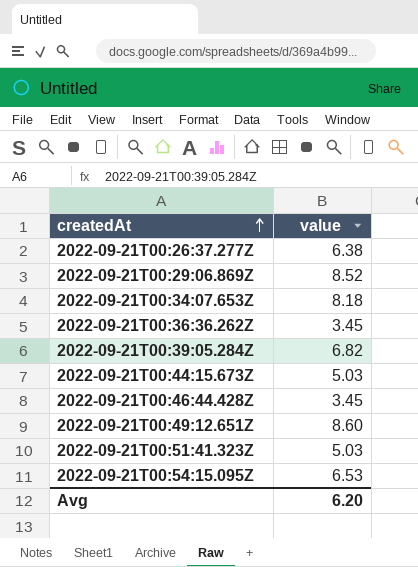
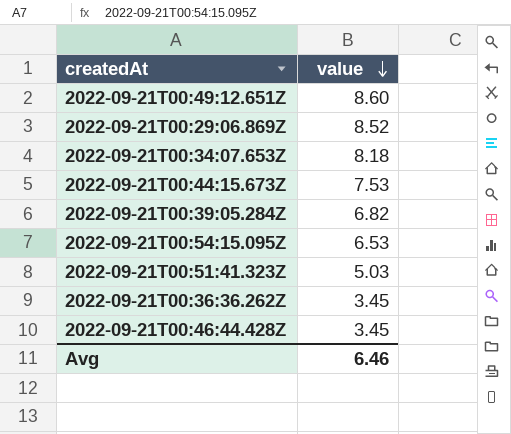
row order: createdAt ascending -> value descending
row 2022-09-21T00:26:37.277Z: 6.38 -> none
2022-09-21T00:44:15.673Z | value: 5.03 -> 7.53
Avg | value: 6.20 -> 6.46

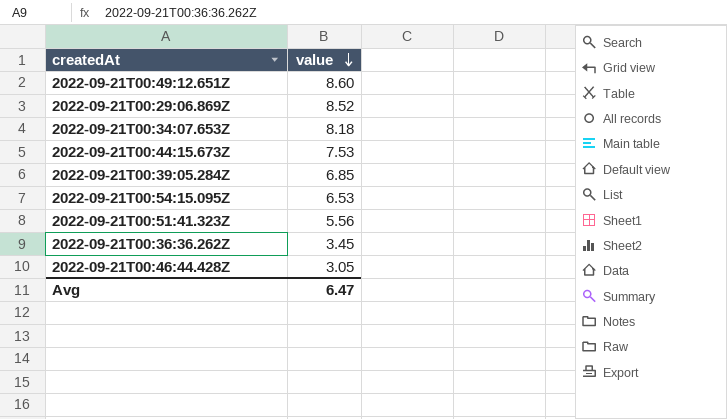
2022-09-21T00:39:05.284Z | value: 6.82 -> 6.85
2022-09-21T00:51:41.323Z | value: 5.03 -> 5.56
2022-09-21T00:46:44.428Z | value: 3.45 -> 3.05
Avg | value: 6.46 -> 6.47

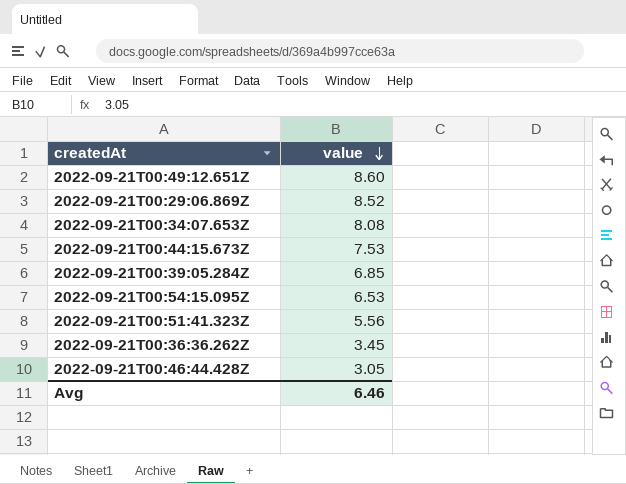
2022-09-21T00:34:07.653Z | value: 8.18 -> 8.08
Avg | value: 6.47 -> 6.46

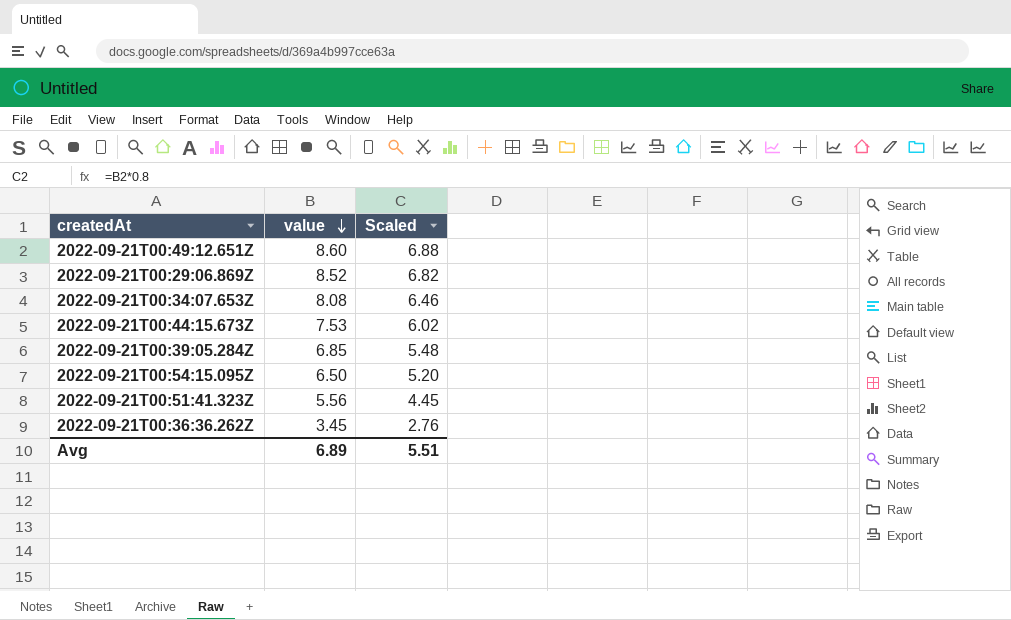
column Scaled | formula: none -> [value] * 0.8
row 2022-09-21T00:46:44.428Z: 3.05 -> none
2022-09-21T00:54:15.095Z | value: 6.53 -> 6.50
Avg | value: 6.46 -> 6.89

